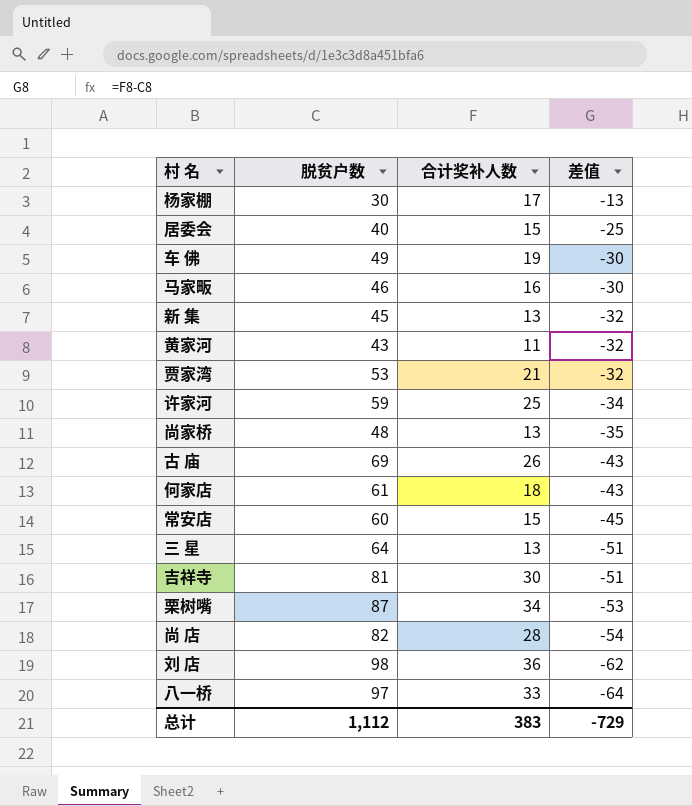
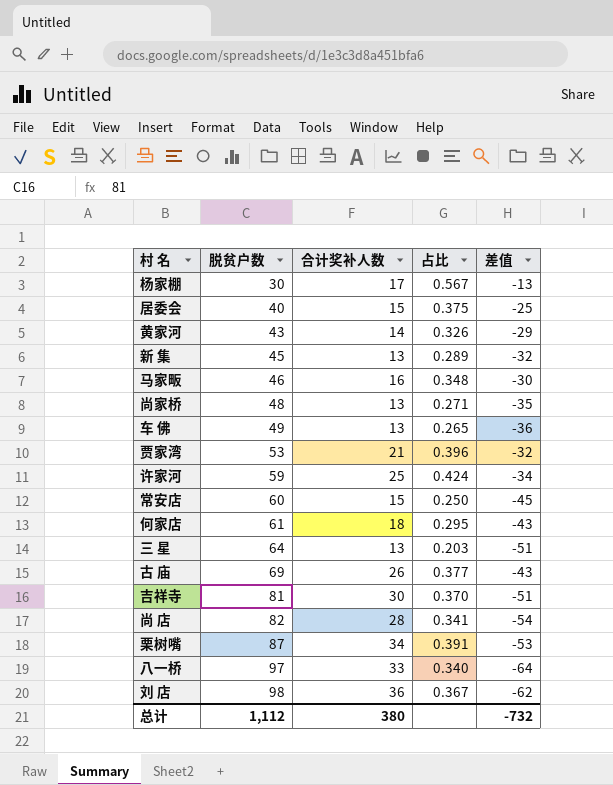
row order: 差值 descending -> 脱贫户数 ascending
column 占比 | formula: none -> [合计奖补人数] / [脱贫户数]
黄家河 | 合计奖补人数: 11 -> 14
黄家河 | 差值: -32 -> -29
车 佛 | 合计奖补人数: 19 -> 13
车 佛 | 差值: -30 -> -36
总计 | 合计奖补人数: 383 -> 380
总计 | 差值: -729 -> -732

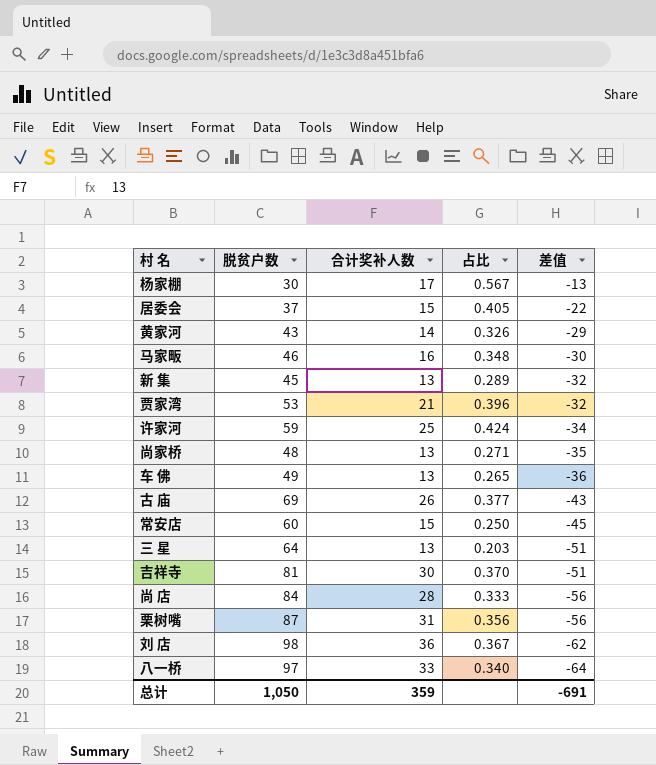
row order: 脱贫户数 ascending -> 差值 descending
row 何家店: 61 | 18 | 0.295 | -43 -> none
居委会 | 脱贫户数: 40 -> 37
居委会 | 占比: 0.375 -> 0.405
居委会 | 差值: -25 -> -22
尚 店 | 脱贫户数: 82 -> 84
尚 店 | 占比: 0.341 -> 0.333
尚 店 | 差值: -54 -> -56
栗树嘴 | 合计奖补人数: 34 -> 31
栗树嘴 | 占比: 0.391 -> 0.356
栗树嘴 | 差值: -53 -> -56
总计 | 脱贫户数: 1,112 -> 1,050
总计 | 合计奖补人数: 380 -> 359
总计 | 差值: -732 -> -691

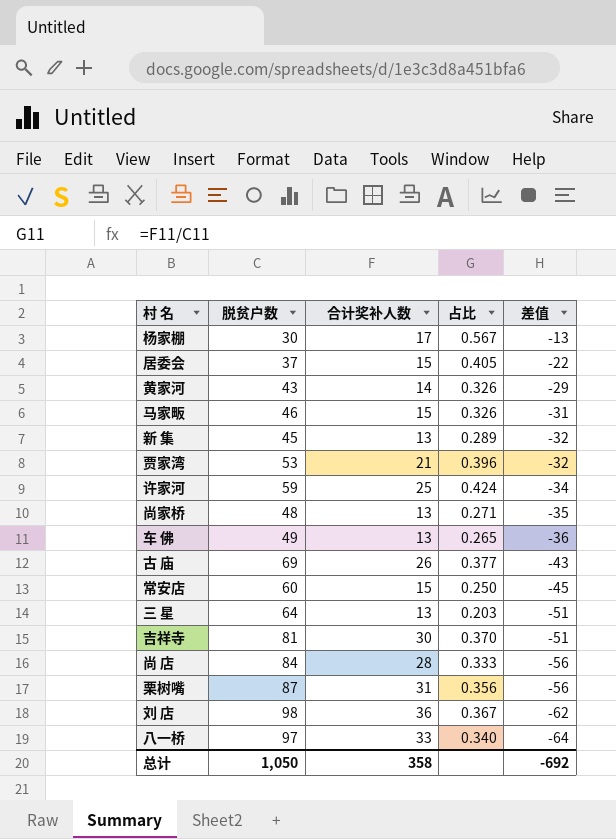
马家畈 | 合计奖补人数: 16 -> 15
马家畈 | 占比: 0.348 -> 0.326
马家畈 | 差值: -30 -> -31
总计 | 合计奖补人数: 359 -> 358
总计 | 差值: -691 -> -692

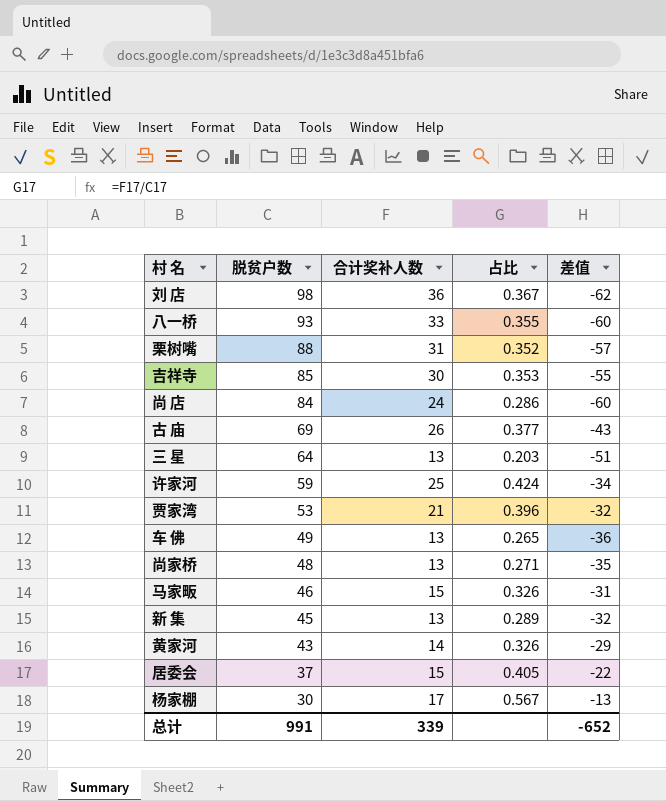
row order: 差值 descending -> 脱贫户数 descending
row 常安店: 60 | 15 | 0.250 | -45 -> none
八一桥 | 脱贫户数: 97 -> 93
八一桥 | 占比: 0.340 -> 0.355
八一桥 | 差值: -64 -> -60
栗树嘴 | 脱贫户数: 87 -> 88
栗树嘴 | 占比: 0.356 -> 0.352
栗树嘴 | 差值: -56 -> -57
吉祥寺 | 脱贫户数: 81 -> 85
吉祥寺 | 占比: 0.370 -> 0.353
吉祥寺 | 差值: -51 -> -55
尚 店 | 合计奖补人数: 28 -> 24
尚 店 | 占比: 0.333 -> 0.286
尚 店 | 差值: -56 -> -60
总计 | 脱贫户数: 1,050 -> 991
总计 | 合计奖补人数: 358 -> 339
总计 | 差值: -692 -> -652

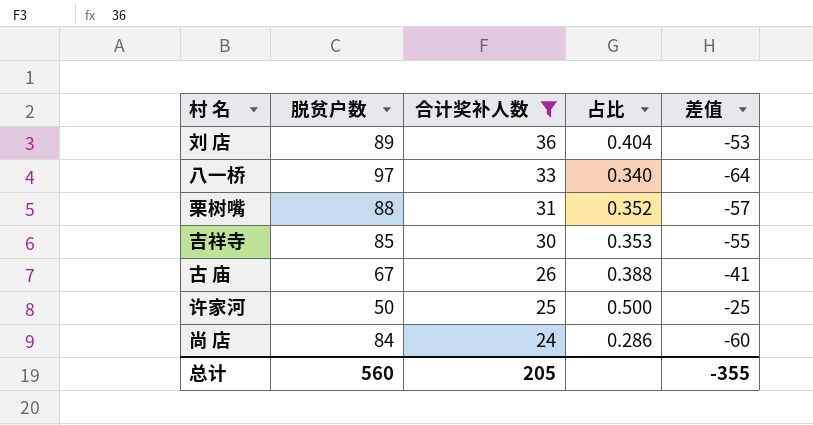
filter: none -> 合计奖补人数 >= 24
row order: 脱贫户数 descending -> 合计奖补人数 descending
刘 店 | 脱贫户数: 98 -> 89
刘 店 | 占比: 0.367 -> 0.404
刘 店 | 差值: -62 -> -53
八一桥 | 脱贫户数: 93 -> 97
八一桥 | 占比: 0.355 -> 0.340
八一桥 | 差值: -60 -> -64
古 庙 | 脱贫户数: 69 -> 67
古 庙 | 占比: 0.377 -> 0.388
古 庙 | 差值: -43 -> -41
许家河 | 脱贫户数: 59 -> 50
许家河 | 占比: 0.424 -> 0.500
许家河 | 差值: -34 -> -25
总计 | 脱贫户数: 991 -> 560
总计 | 合计奖补人数: 339 -> 205
总计 | 差值: -652 -> -355

